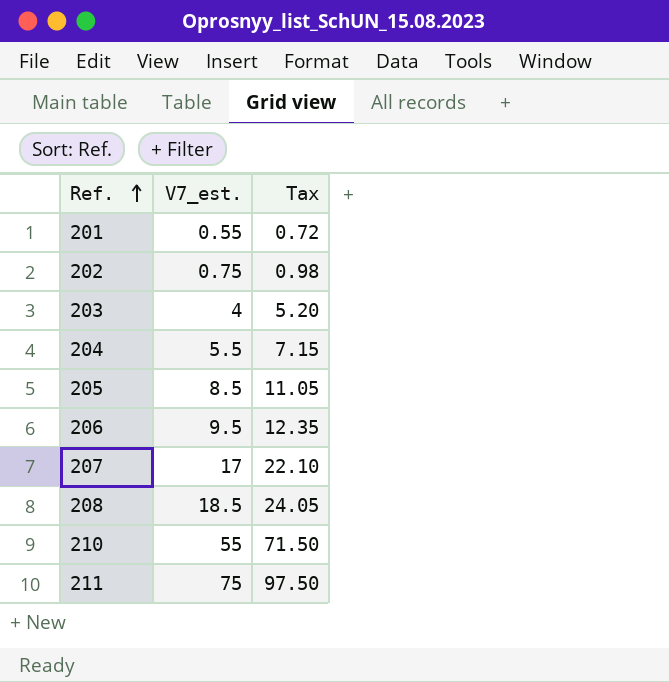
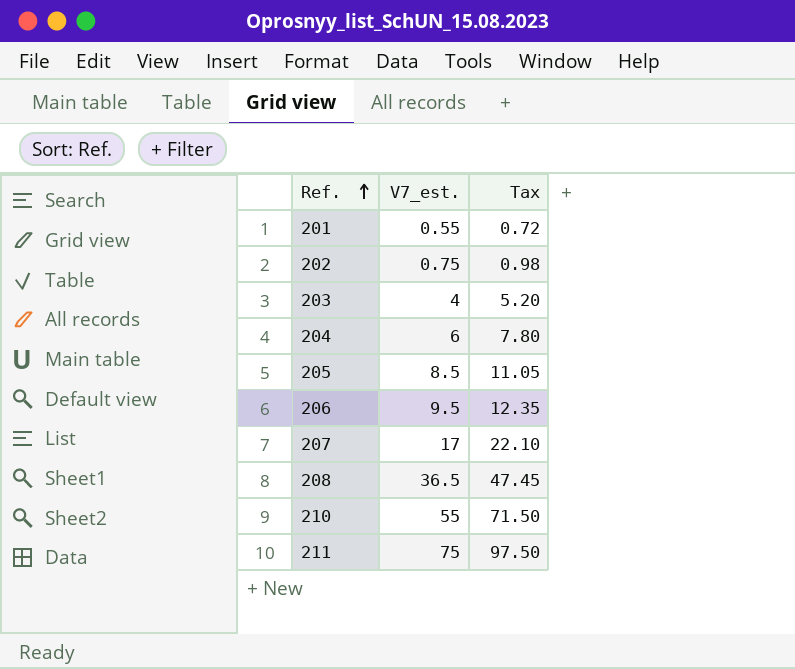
204 | V7_est.: 5.5 -> 6
204 | Tax: 7.15 -> 7.80
208 | V7_est.: 18.5 -> 36.5
208 | Tax: 24.05 -> 47.45

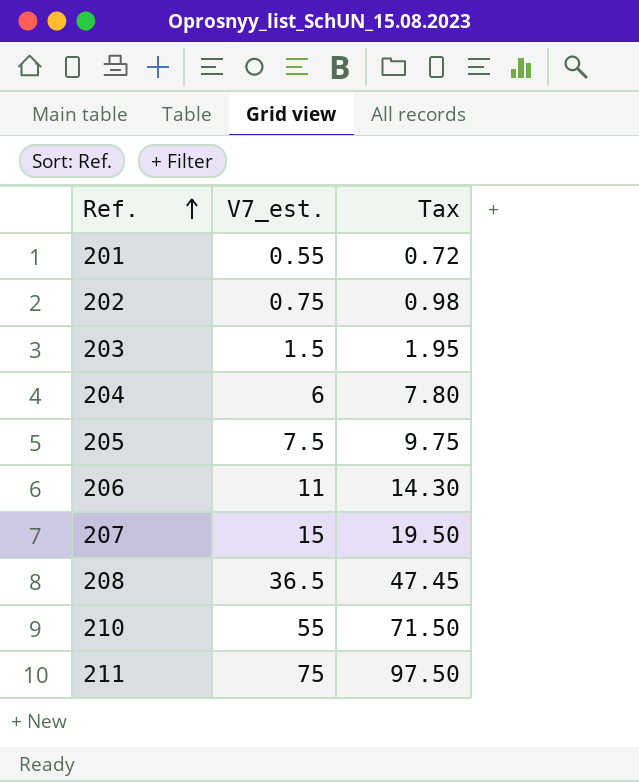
203 | V7_est.: 4 -> 1.5
203 | Tax: 5.20 -> 1.95
205 | V7_est.: 8.5 -> 7.5
205 | Tax: 11.05 -> 9.75
206 | V7_est.: 9.5 -> 11
206 | Tax: 12.35 -> 14.30
207 | V7_est.: 17 -> 15
207 | Tax: 22.10 -> 19.50

